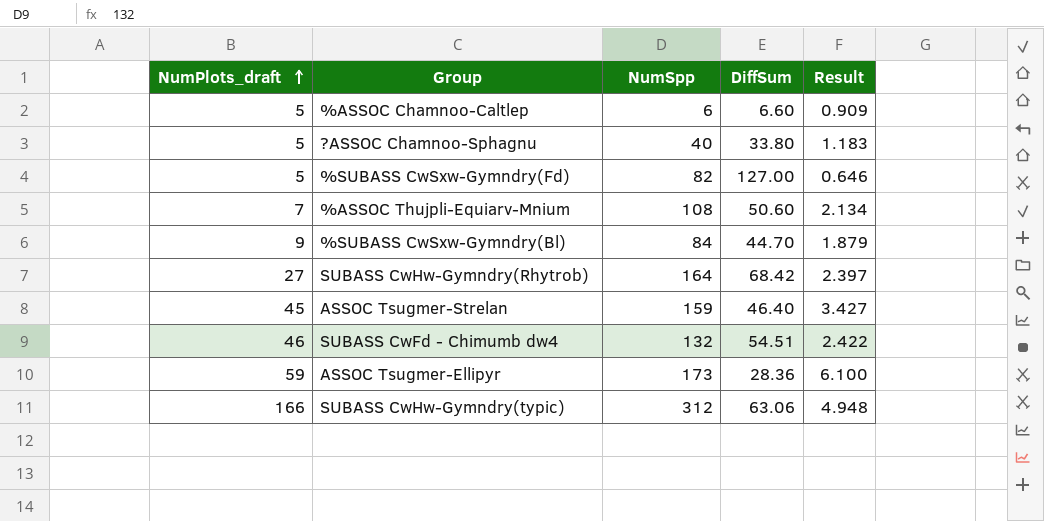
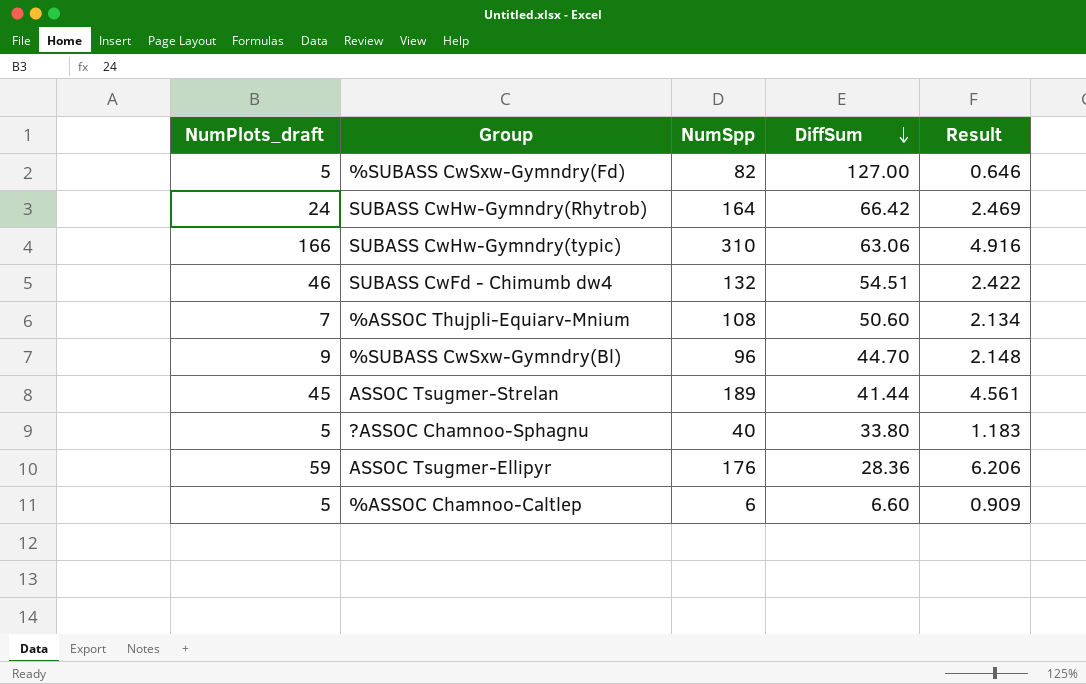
row order: NumPlots_draft ascending -> DiffSum descending
SUBASS CwHw-Gymndry(Rhytrob) | NumPlots_draft: 27 -> 24
SUBASS CwHw-Gymndry(Rhytrob) | DiffSum: 68.42 -> 66.42
SUBASS CwHw-Gymndry(Rhytrob) | Result: 2.397 -> 2.469
SUBASS CwHw-Gymndry(typic) | NumSpp: 312 -> 310
SUBASS CwHw-Gymndry(typic) | Result: 4.948 -> 4.916
%SUBASS CwSxw-Gymndry(Bl) | NumSpp: 84 -> 96
%SUBASS CwSxw-Gymndry(Bl) | Result: 1.879 -> 2.148
ASSOC Tsugmer-Strelan | NumSpp: 159 -> 189
ASSOC Tsugmer-Strelan | DiffSum: 46.40 -> 41.44
ASSOC Tsugmer-Strelan | Result: 3.427 -> 4.561
ASSOC Tsugmer-Ellipyr | NumSpp: 173 -> 176
ASSOC Tsugmer-Ellipyr | Result: 6.100 -> 6.206

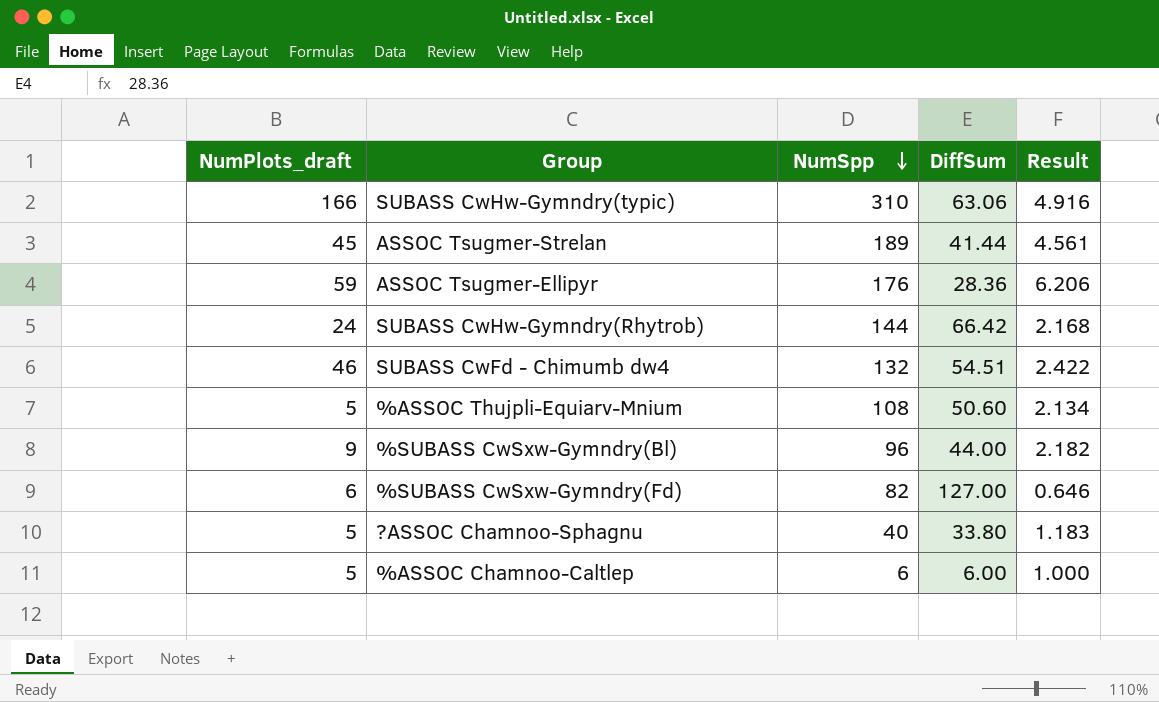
row order: DiffSum descending -> NumSpp descending
SUBASS CwHw-Gymndry(Rhytrob) | NumSpp: 164 -> 144
SUBASS CwHw-Gymndry(Rhytrob) | Result: 2.469 -> 2.168
%ASSOC Thujpli-Equiarv-Mnium | NumPlots_draft: 7 -> 5
%SUBASS CwSxw-Gymndry(Bl) | DiffSum: 44.70 -> 44.00
%SUBASS CwSxw-Gymndry(Bl) | Result: 2.148 -> 2.182
%SUBASS CwSxw-Gymndry(Fd) | NumPlots_draft: 5 -> 6
%ASSOC Chamnoo-Caltlep | DiffSum: 6.60 -> 6.00
%ASSOC Chamnoo-Caltlep | Result: 0.909 -> 1.000

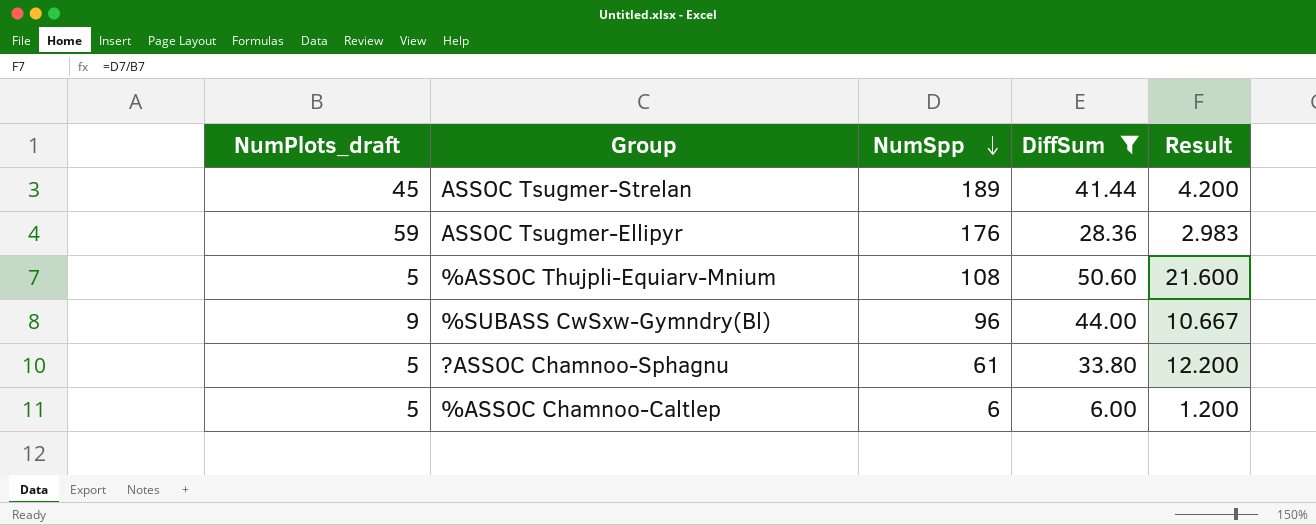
filter: none -> DiffSum <= 50.60
column Result | formula: [NumSpp] / [DiffSum] -> [NumSpp] / [NumPlots_draft]
?ASSOC Chamnoo-Sphagnu | NumSpp: 40 -> 61

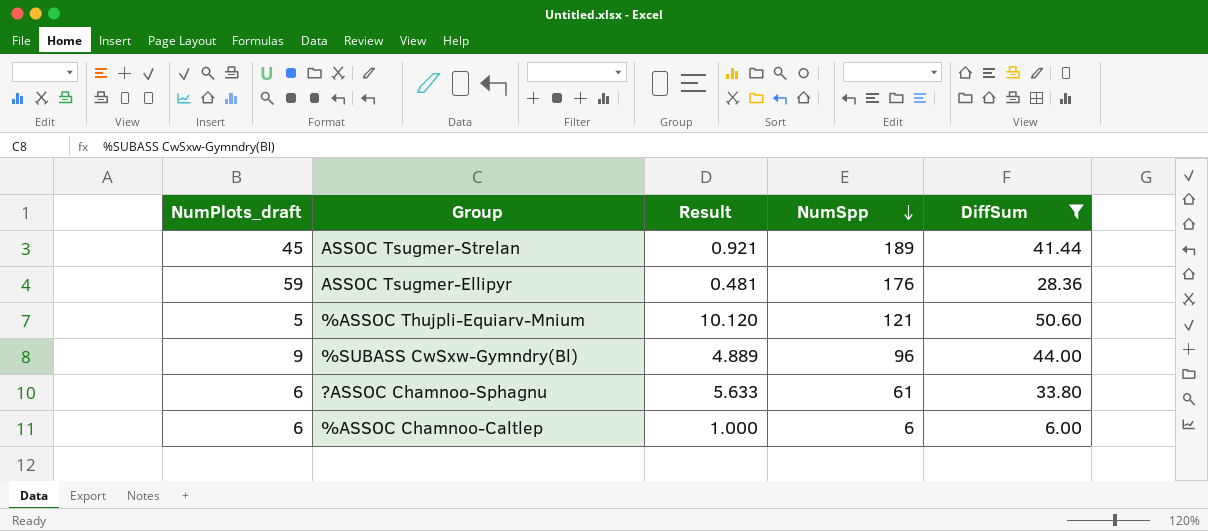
column Result | formula: [NumSpp] / [NumPlots_draft] -> [DiffSum] / [NumPlots_draft]
column Result | position: 5 -> 3
%ASSOC Thujpli-Equiarv-Mnium | NumSpp: 108 -> 121
?ASSOC Chamnoo-Sphagnu | NumPlots_draft: 5 -> 6
%ASSOC Chamnoo-Caltlep | NumPlots_draft: 5 -> 6

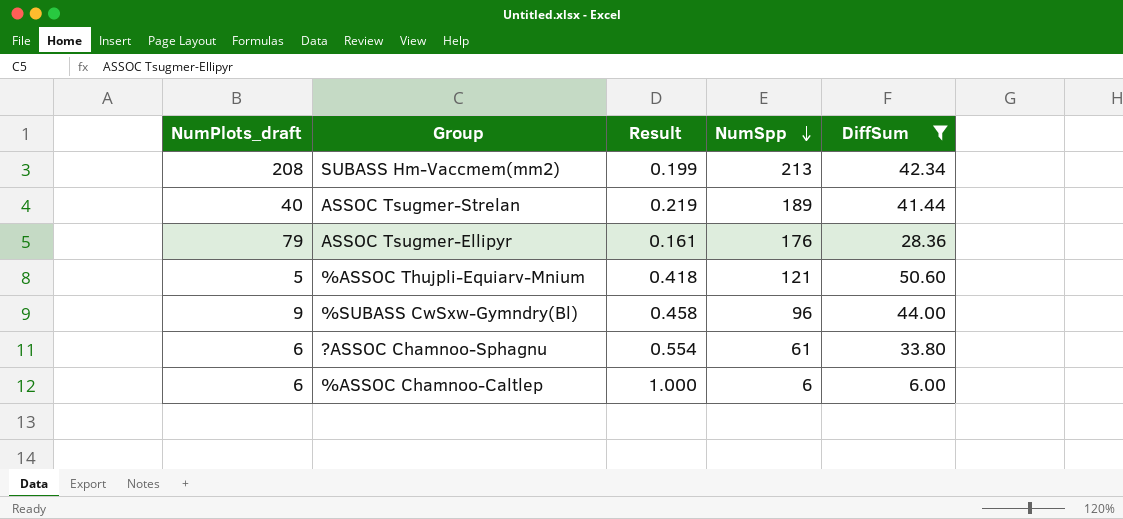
column Result | formula: [DiffSum] / [NumPlots_draft] -> [DiffSum] / [NumSpp]
row SUBASS Hm-Vaccmem(mm2): none -> 208 | 0.199 | 213 | 42.34
ASSOC Tsugmer-Strelan | NumPlots_draft: 45 -> 40
ASSOC Tsugmer-Ellipyr | NumPlots_draft: 59 -> 79

